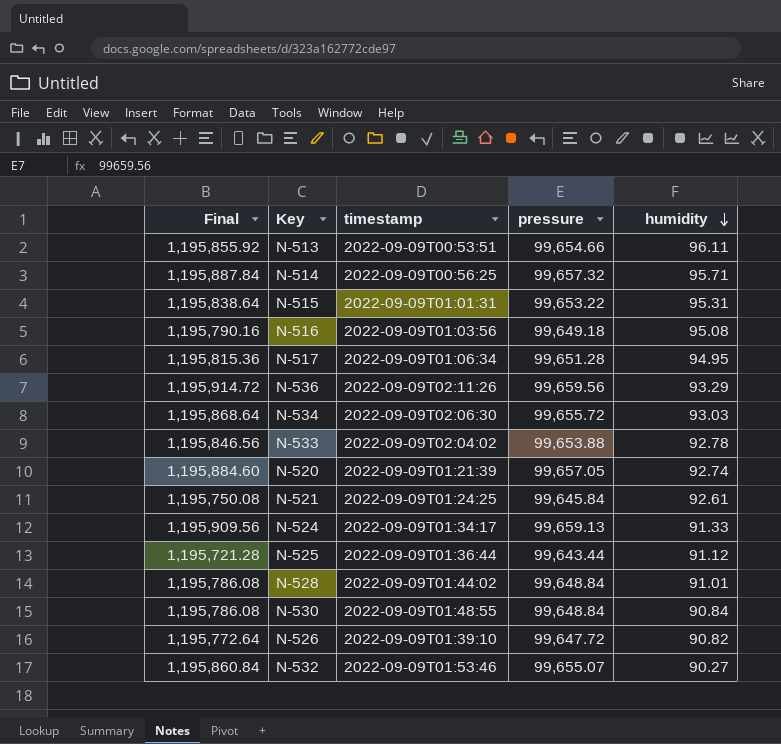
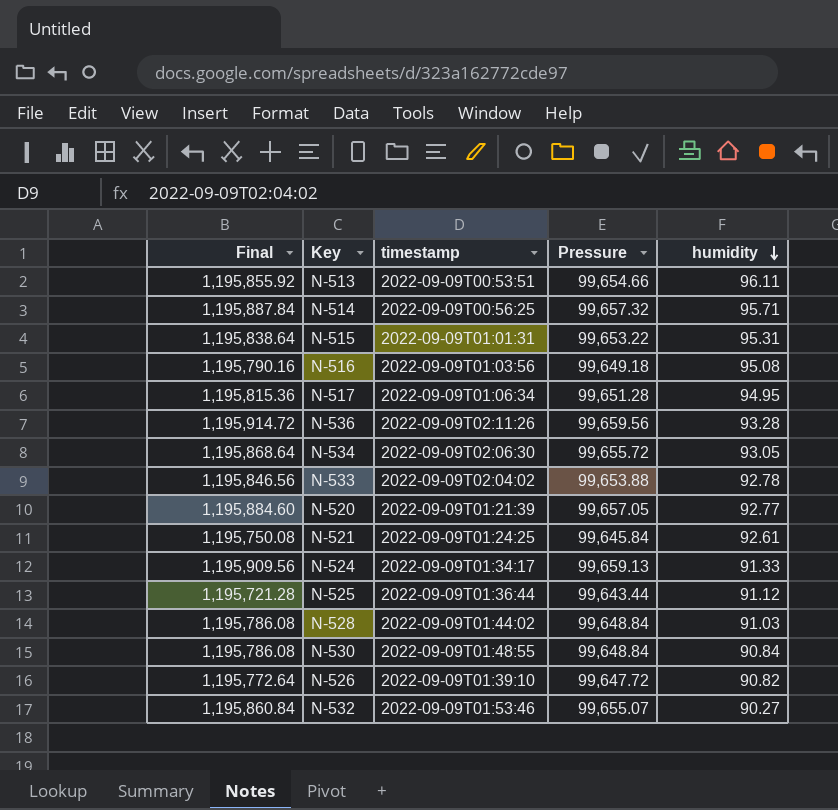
column name: pressure -> Pressure
N-536 | humidity: 93.29 -> 93.28
N-534 | humidity: 93.03 -> 93.05
N-520 | humidity: 92.74 -> 92.77
N-528 | humidity: 91.01 -> 91.03

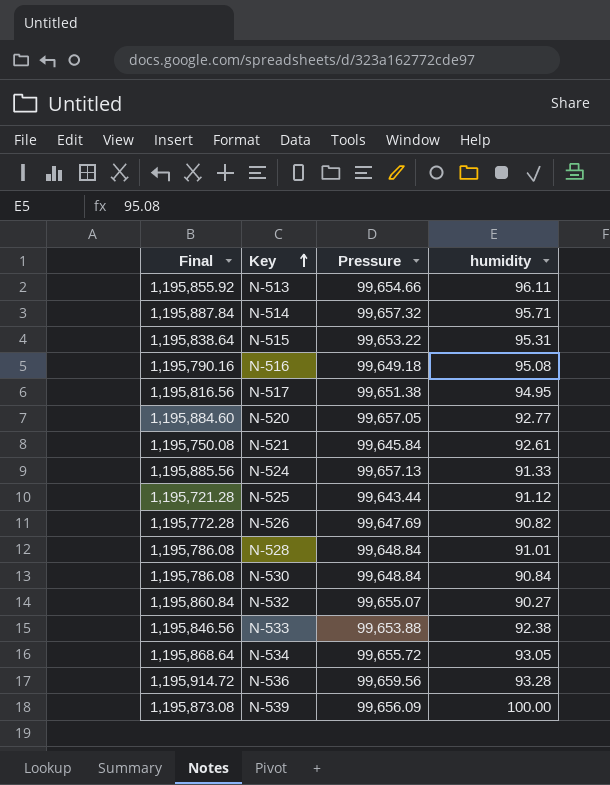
row order: humidity descending -> Key ascending
column timestamp | position: 3 -> none
N-517 | Final: 1,195,815.36 -> 1,195,816.56
N-517 | Pressure: 99,651.28 -> 99,651.38
N-524 | Final: 1,195,909.56 -> 1,195,885.56
N-524 | Pressure: 99,659.13 -> 99,657.13
N-526 | Final: 1,195,772.64 -> 1,195,772.28
N-526 | Pressure: 99,647.72 -> 99,647.69
N-528 | humidity: 91.03 -> 91.01
N-533 | humidity: 92.78 -> 92.38
row N-539: none -> 1,195,873.08 | 99,656.09 | 100.00

